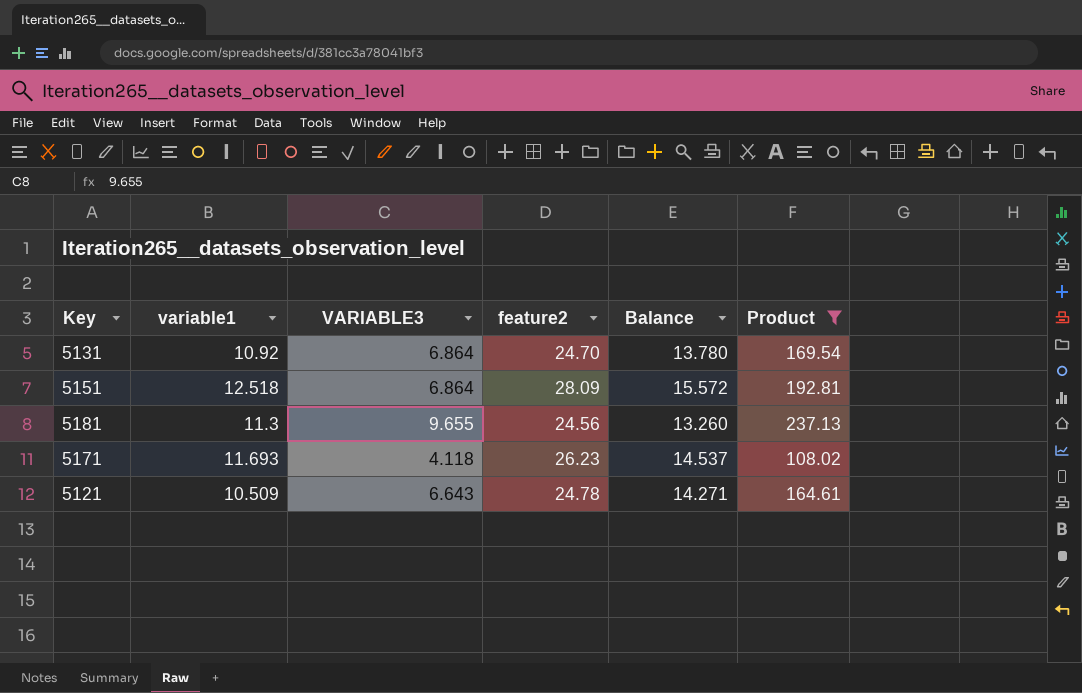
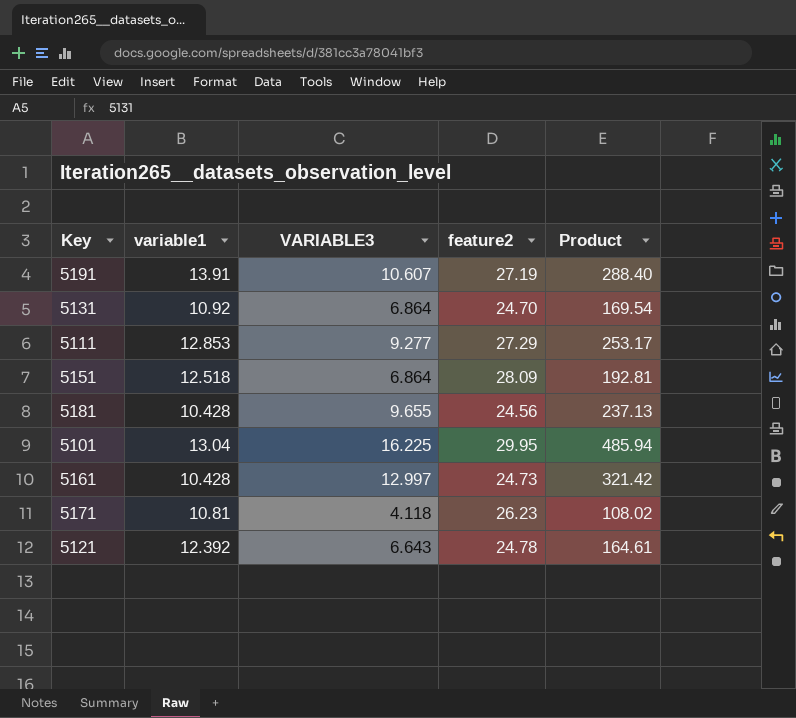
filter: Product <= 237.13 -> none
column Balance | formula: [feature2] - [variable1] -> none
5181 | variable1: 11.3 -> 10.428
5171 | variable1: 11.693 -> 10.81
5121 | variable1: 10.509 -> 12.392

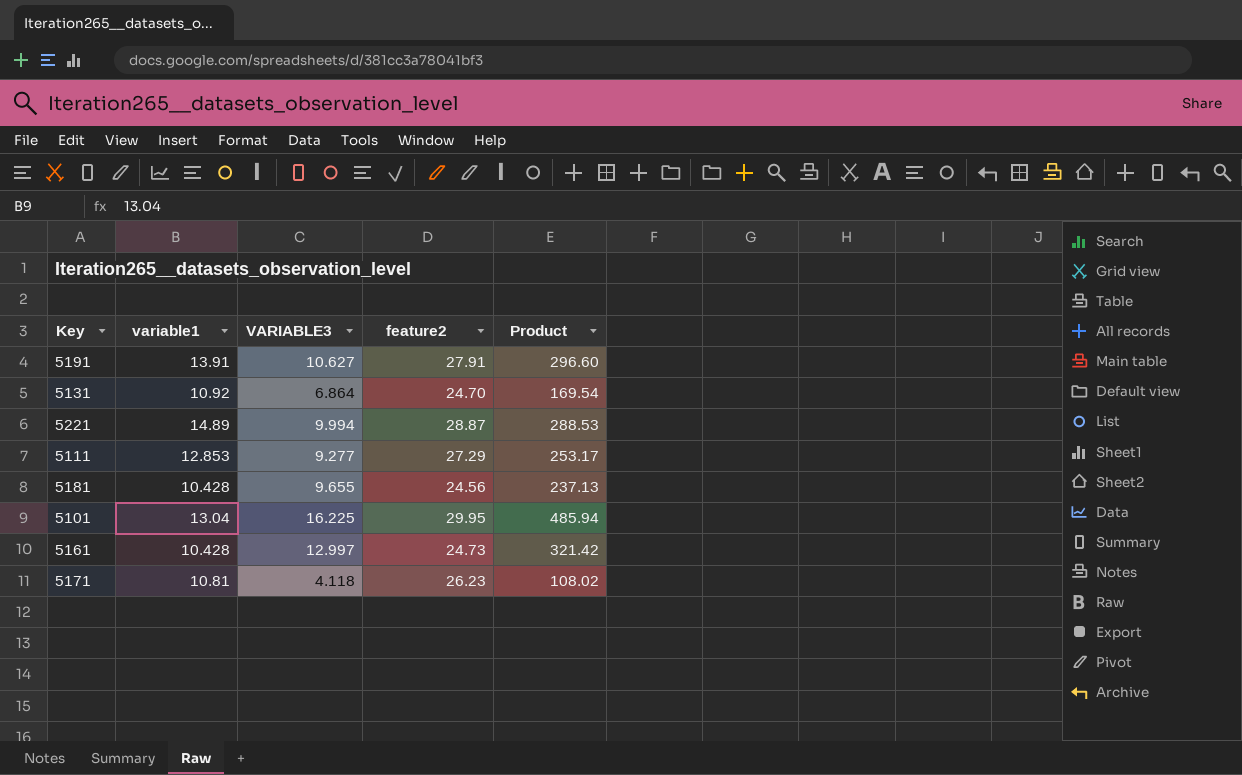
row 5151: 12.518 | 6.864 | 28.09 | 192.81 -> none
row 5121: 12.392 | 6.643 | 24.78 | 164.61 -> none
5191 | VARIABLE3: 10.607 -> 10.627
5191 | feature2: 27.19 -> 27.91
5191 | Product: 288.40 -> 296.60
row 5221: none -> 14.89 | 9.994 | 28.87 | 288.53

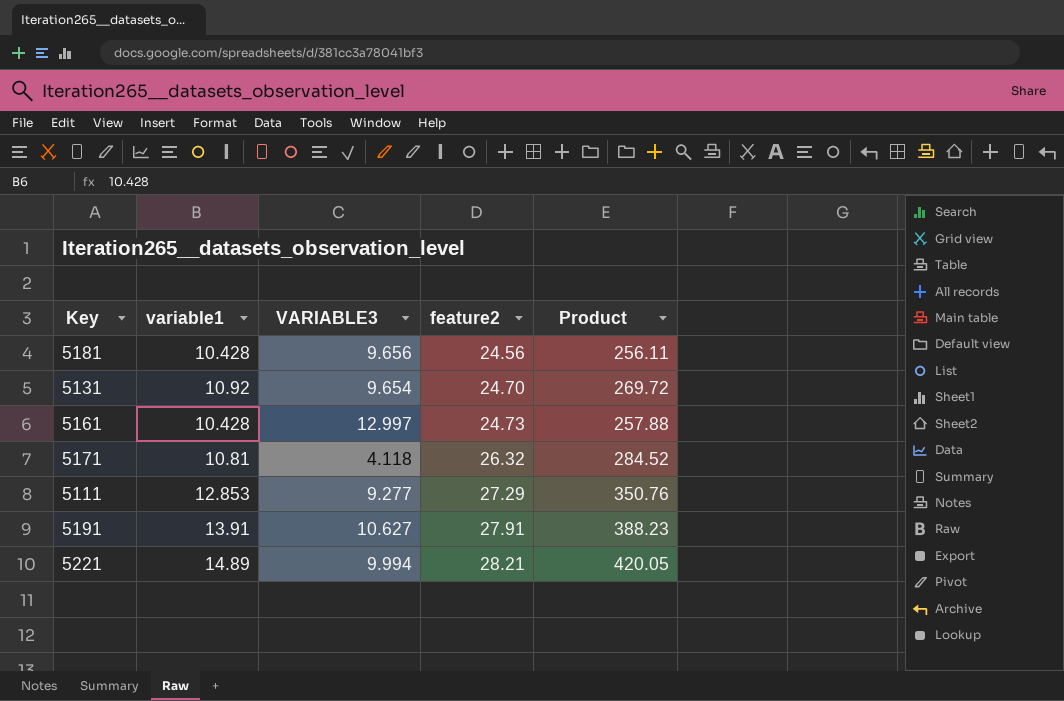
row order: none -> feature2 ascending
column Product | formula: [VARIABLE3] * [feature2] -> [variable1] * [feature2]
row 5101: 13.04 | 16.225 | 29.95 | 485.94 -> none
5181 | VARIABLE3: 9.655 -> 9.656
5131 | VARIABLE3: 6.864 -> 9.654
5171 | feature2: 26.23 -> 26.32
5221 | feature2: 28.87 -> 28.21

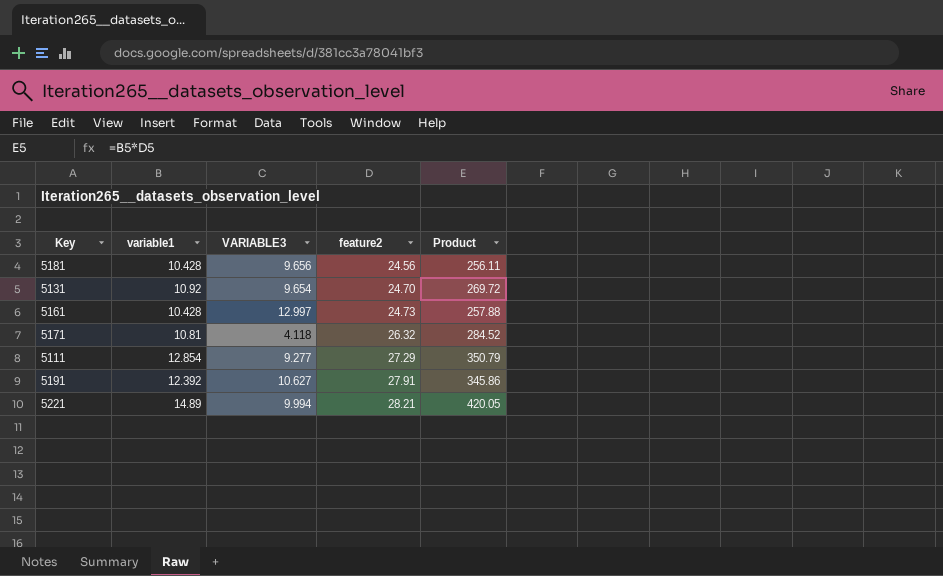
5111 | variable1: 12.853 -> 12.854
5111 | Product: 350.76 -> 350.79
5191 | variable1: 13.91 -> 12.392
5191 | Product: 388.23 -> 345.86

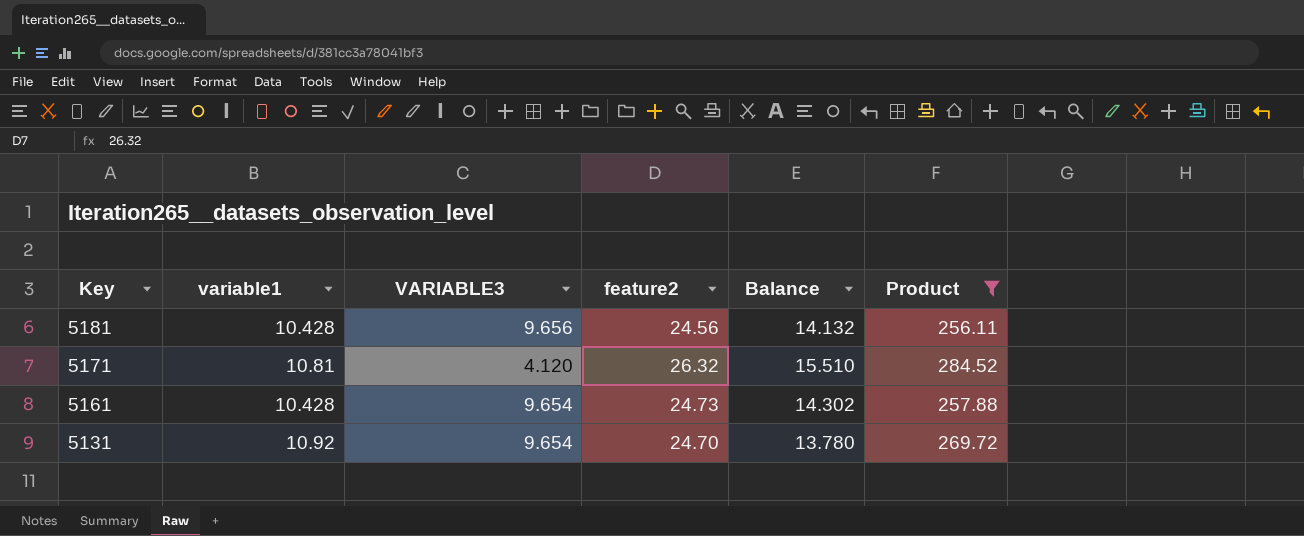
filter: none -> Product <= 284.52
row order: feature2 ascending -> Key descending
column Balance | formula: none -> [feature2] - [variable1]
5171 | VARIABLE3: 4.118 -> 4.120
5161 | VARIABLE3: 12.997 -> 9.654

